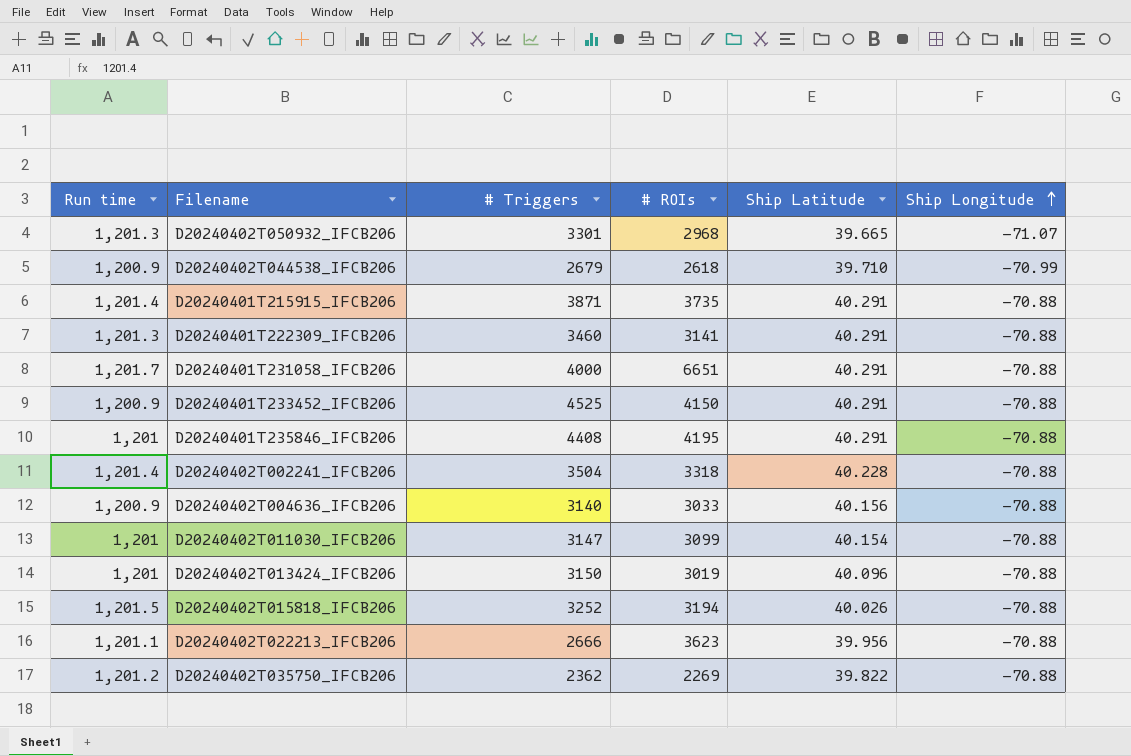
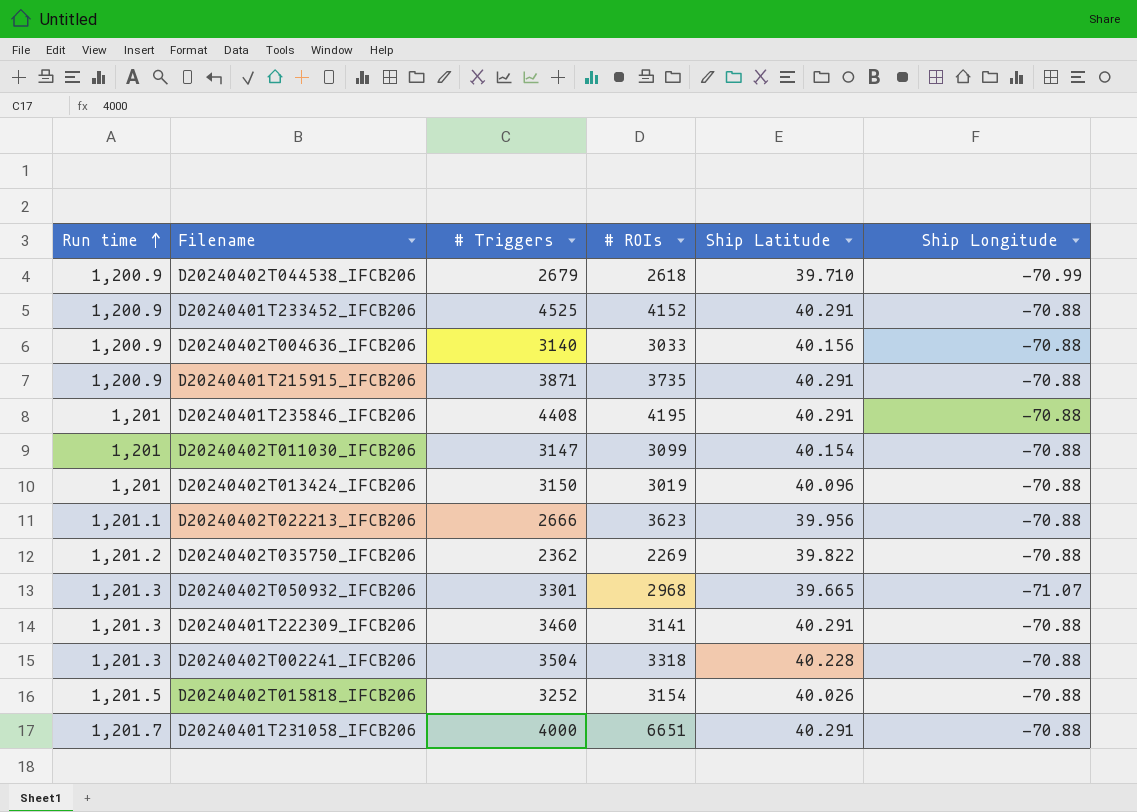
row order: Ship Longitude ascending -> Run time ascending
D20240401T233452_IFCB206 | # ROIs: 4150 -> 4152
D20240401T215915_IFCB206 | Run time: 1,201.4 -> 1,200.9
D20240402T002241_IFCB206 | Run time: 1,201.4 -> 1,201.3
D20240402T015818_IFCB206 | # ROIs: 3194 -> 3154

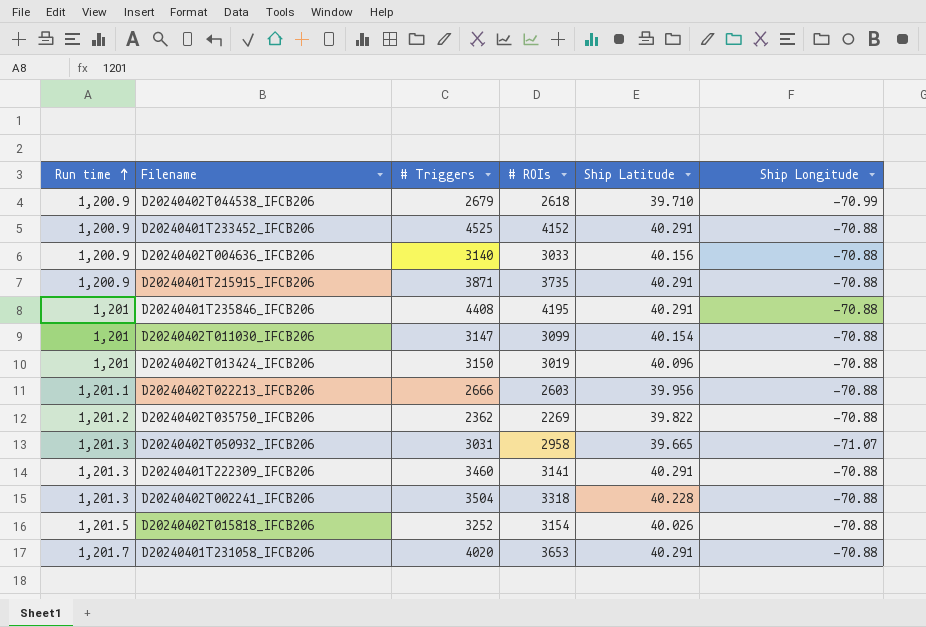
D20240402T022213_IFCB206 | # ROIs: 3623 -> 2603
D20240402T050932_IFCB206 | # Triggers: 3301 -> 3031
D20240402T050932_IFCB206 | # ROIs: 2968 -> 2958
D20240401T231058_IFCB206 | # Triggers: 4000 -> 4020
D20240401T231058_IFCB206 | # ROIs: 6651 -> 3653

